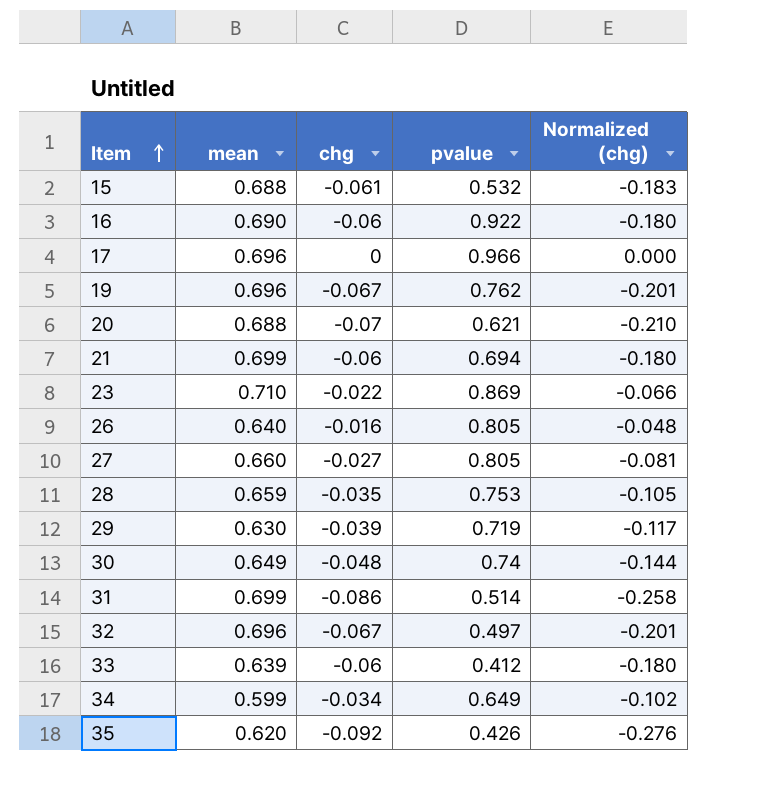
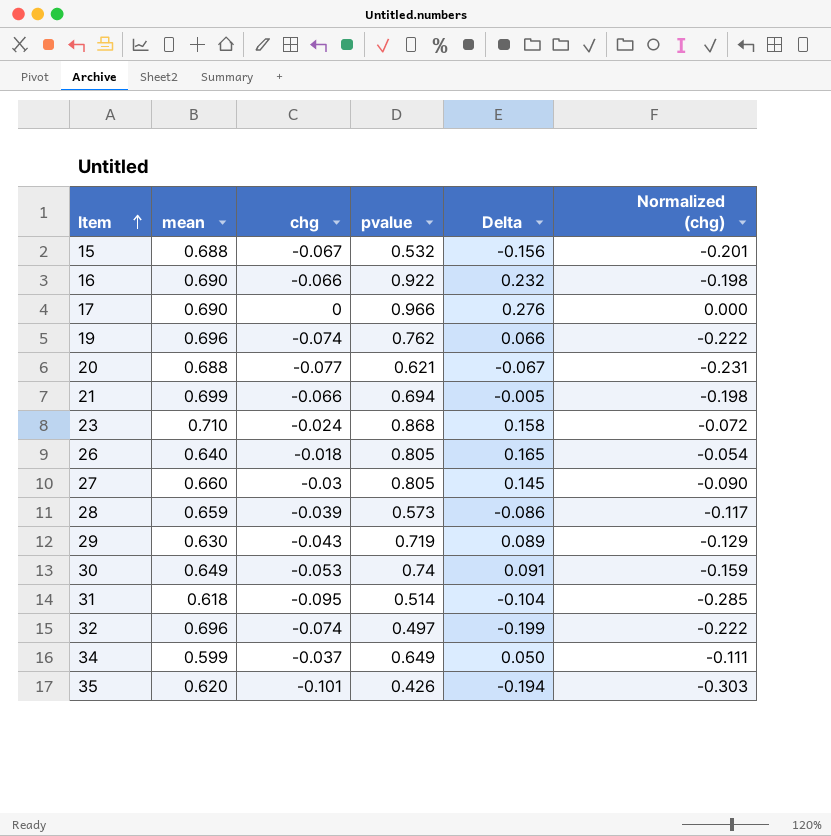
column Delta | formula: none -> [pvalue] - [mean]
row 33: 0.639 | -0.06 | 0.412 | -0.180 -> none
15 | chg: -0.061 -> -0.067
15 | Normalized (chg): -0.183 -> -0.201
16 | chg: -0.06 -> -0.066
16 | Normalized (chg): -0.180 -> -0.198
17 | mean: 0.696 -> 0.690
19 | chg: -0.067 -> -0.074
19 | Normalized (chg): -0.201 -> -0.222
20 | chg: -0.07 -> -0.077
20 | Normalized (chg): -0.210 -> -0.231
21 | chg: -0.06 -> -0.066
21 | Normalized (chg): -0.180 -> -0.198
23 | chg: -0.022 -> -0.024
23 | pvalue: 0.869 -> 0.868
23 | Normalized (chg): -0.066 -> -0.072
26 | chg: -0.016 -> -0.018
26 | Normalized (chg): -0.048 -> -0.054
27 | chg: -0.027 -> -0.03
27 | Normalized (chg): -0.081 -> -0.090
28 | chg: -0.035 -> -0.039
28 | pvalue: 0.753 -> 0.573
28 | Normalized (chg): -0.105 -> -0.117
29 | chg: -0.039 -> -0.043
29 | Normalized (chg): -0.117 -> -0.129
30 | chg: -0.048 -> -0.053
30 | Normalized (chg): -0.144 -> -0.159
31 | mean: 0.699 -> 0.618
31 | chg: -0.086 -> -0.095
31 | Normalized (chg): -0.258 -> -0.285
32 | chg: -0.067 -> -0.074
32 | Normalized (chg): -0.201 -> -0.222
34 | chg: -0.034 -> -0.037
34 | Normalized (chg): -0.102 -> -0.111
35 | chg: -0.092 -> -0.101
35 | Normalized (chg): -0.276 -> -0.303

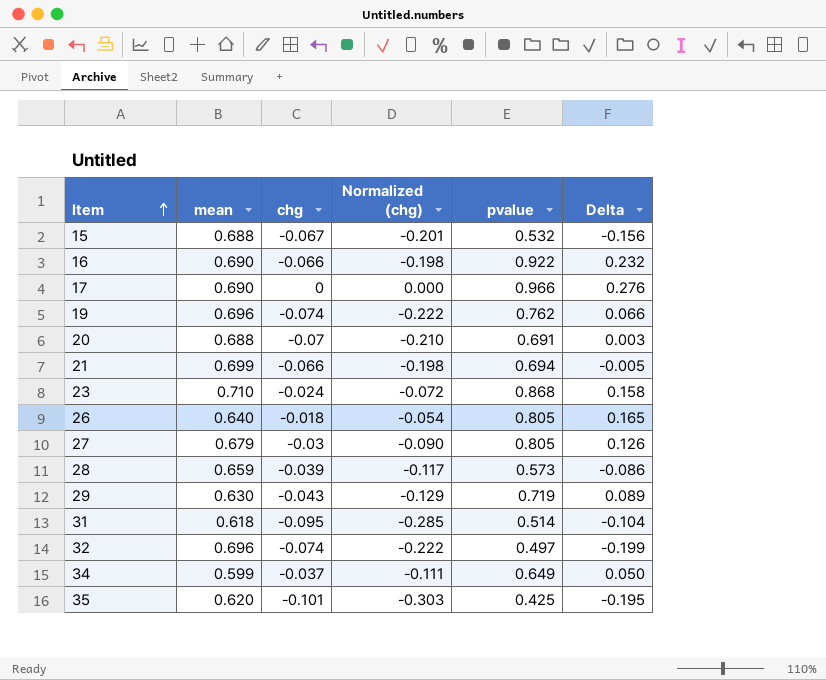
column Normalized (chg) | position: 6 -> 4
row 30: 0.649 | -0.053 | 0.74 | 0.091 | -0.159 -> none
20 | chg: -0.077 -> -0.07
20 | Normalized (chg): -0.231 -> -0.210
20 | pvalue: 0.621 -> 0.691
20 | Delta: -0.067 -> 0.003
27 | mean: 0.660 -> 0.679
27 | Delta: 0.145 -> 0.126
35 | pvalue: 0.426 -> 0.425
35 | Delta: -0.194 -> -0.195

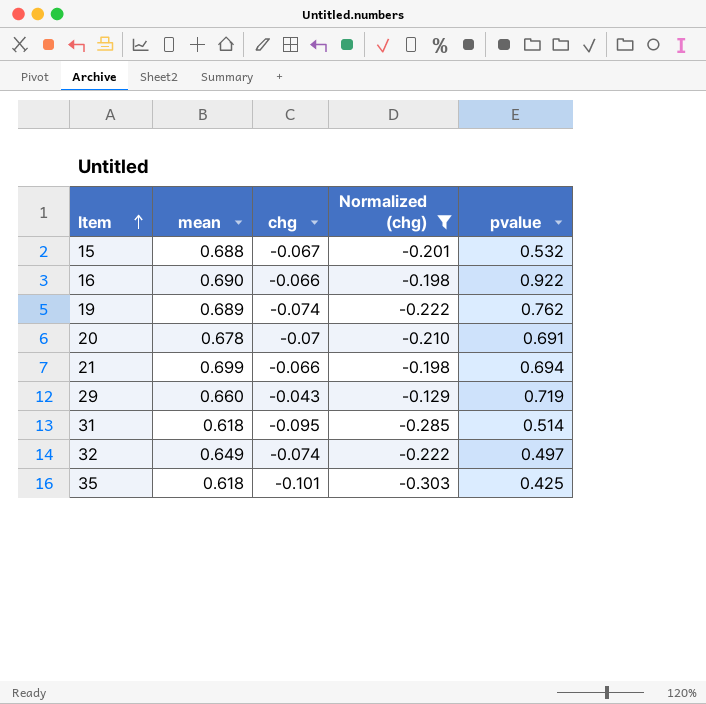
filter: none -> Normalized (chg) <= -0.129
column Delta | formula: [pvalue] - [mean] -> none
19 | mean: 0.696 -> 0.689
20 | mean: 0.688 -> 0.678
29 | mean: 0.630 -> 0.660
32 | mean: 0.696 -> 0.649
35 | mean: 0.620 -> 0.618

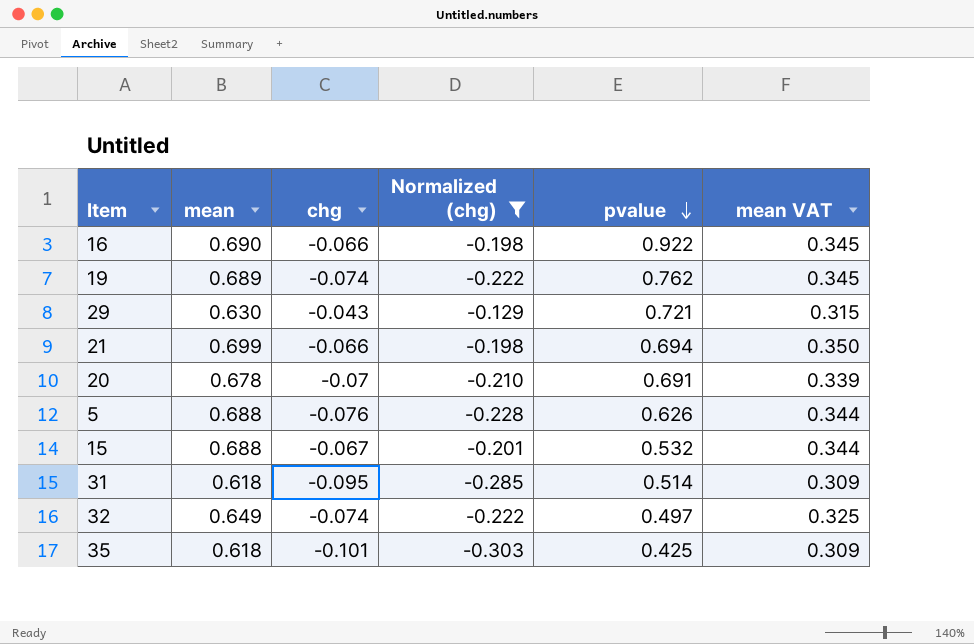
row order: Item ascending -> pvalue descending
column mean VAT | formula: none -> [mean] * 0.5
29 | mean: 0.660 -> 0.630
29 | pvalue: 0.719 -> 0.721
row 5: none -> 0.688 | -0.076 | -0.228 | 0.626 | 0.344

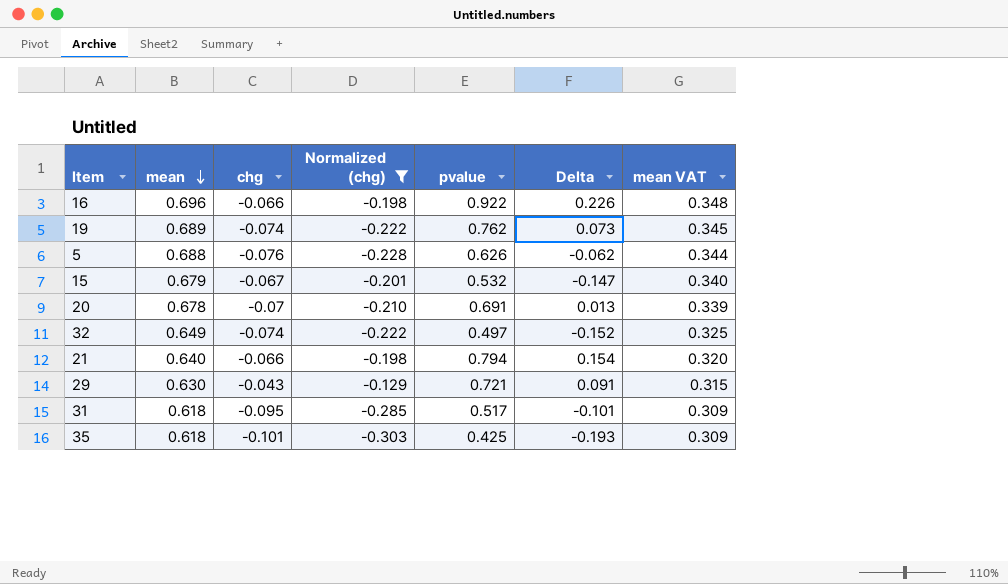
row order: pvalue descending -> mean descending
column Delta | formula: none -> [pvalue] - [mean]
16 | mean: 0.690 -> 0.696
16 | mean VAT: 0.345 -> 0.348
15 | mean: 0.688 -> 0.679
15 | mean VAT: 0.344 -> 0.340
21 | mean: 0.699 -> 0.640
21 | pvalue: 0.694 -> 0.794
21 | mean VAT: 0.350 -> 0.320
31 | pvalue: 0.514 -> 0.517

